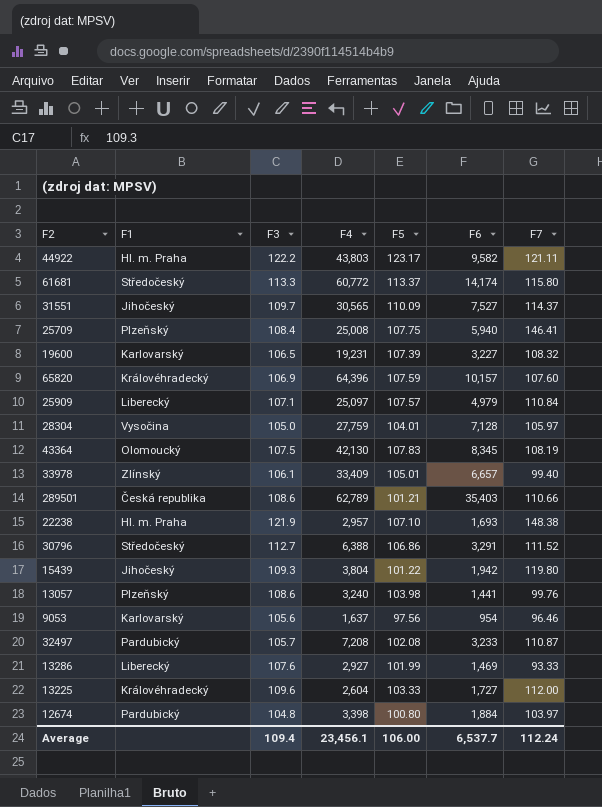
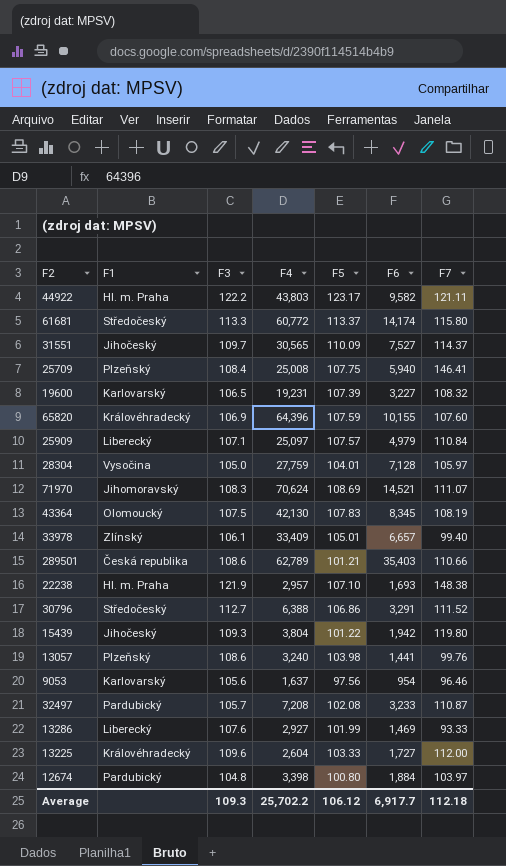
65820 | F6: 10,157 -> 10,155
row 71970: none -> Jihomoravský | 108.3 | 70,624 | 108.69 | 14,521 | 111.07
Average | F3: 109.4 -> 109.3
Average | F4: 23,456.1 -> 25,702.2
Average | F5: 106.00 -> 106.12
Average | F6: 6,537.7 -> 6,917.7
Average | F7: 112.24 -> 112.18

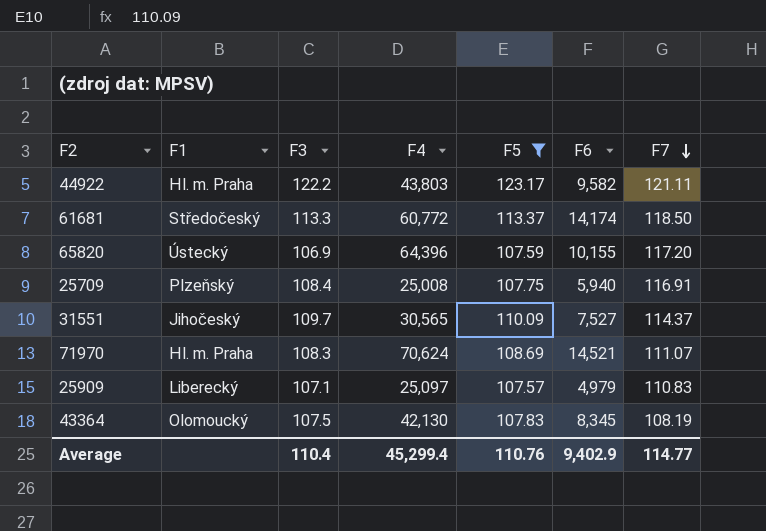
filter: none -> F5 >= 107.57
row order: none -> F7 descending
61681 | F7: 115.80 -> 118.50
65820 | F1: Královéhradecký -> Ústecký
65820 | F7: 107.60 -> 117.20
25709 | F7: 146.41 -> 116.91
71970 | F1: Jihomoravský -> Hl. m. Praha
25909 | F7: 110.84 -> 110.83
Average | F3: 109.3 -> 110.4
Average | F4: 25,702.2 -> 45,299.4
Average | F5: 106.12 -> 110.76
Average | F6: 6,917.7 -> 9,402.9
Average | F7: 112.18 -> 114.77

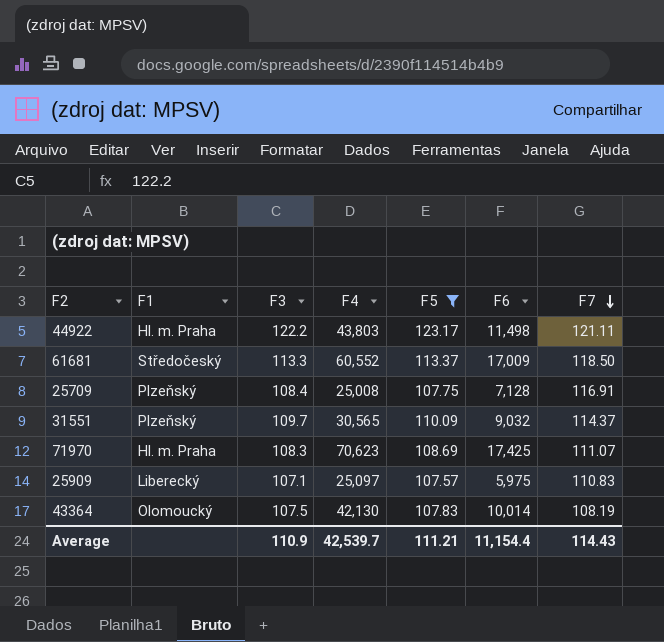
row 65820: Ústecký | 106.9 | 64,396 | 107.59 | 10,155 | 117.20 -> none
44922 | F6: 9,582 -> 11,498
61681 | F4: 60,772 -> 60,552
61681 | F6: 14,174 -> 17,009
25709 | F6: 5,940 -> 7,128
31551 | F1: Jihočeský -> Plzeňský
31551 | F6: 7,527 -> 9,032
71970 | F4: 70,624 -> 70,623
71970 | F6: 14,521 -> 17,425
25909 | F6: 4,979 -> 5,975
43364 | F6: 8,345 -> 10,014
Average | F3: 110.4 -> 110.9
Average | F4: 45,299.4 -> 42,539.7
Average | F5: 110.76 -> 111.21
Average | F6: 9,402.9 -> 11,154.4
Average | F7: 114.77 -> 114.43

